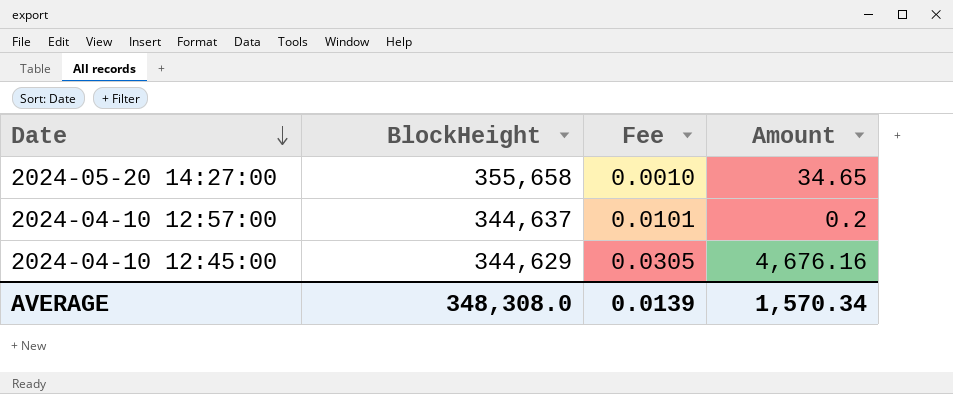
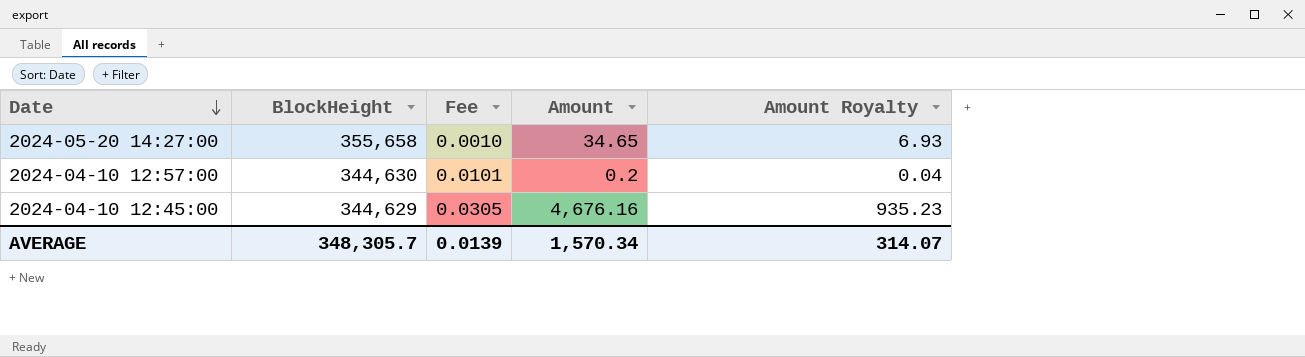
column Amount Royalty | formula: none -> [Amount] * 0.2
2024-04-10 12:57:00 | BlockHeight: 344,637 -> 344,630
AVERAGE | BlockHeight: 348,308.0 -> 348,305.7

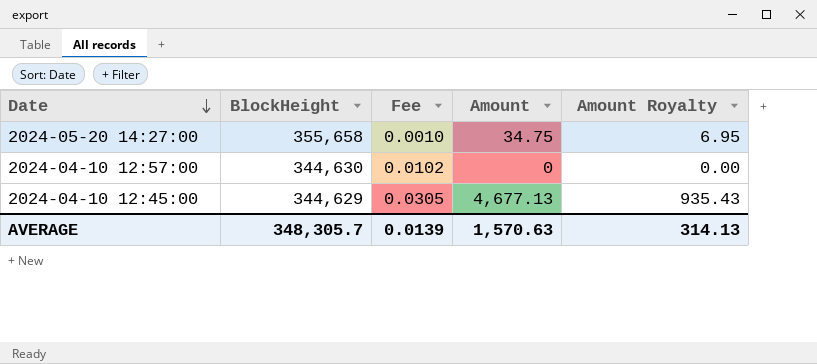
2024-05-20 14:27:00 | Amount: 34.65 -> 34.75
2024-05-20 14:27:00 | Amount Royalty: 6.93 -> 6.95
2024-04-10 12:57:00 | Fee: 0.0101 -> 0.0102
2024-04-10 12:57:00 | Amount: 0.2 -> 0
2024-04-10 12:57:00 | Amount Royalty: 0.04 -> 0.00
2024-04-10 12:45:00 | Amount: 4,676.16 -> 4,677.13
2024-04-10 12:45:00 | Amount Royalty: 935.23 -> 935.43
AVERAGE | Amount: 1,570.34 -> 1,570.63
AVERAGE | Amount Royalty: 314.07 -> 314.13

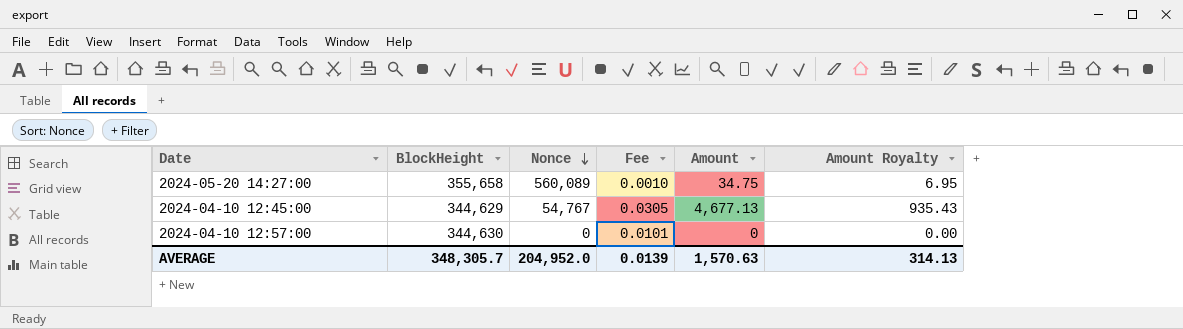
row order: Date descending -> Nonce descending
column Nonce | position: none -> 3
2024-04-10 12:57:00 | Fee: 0.0102 -> 0.0101

